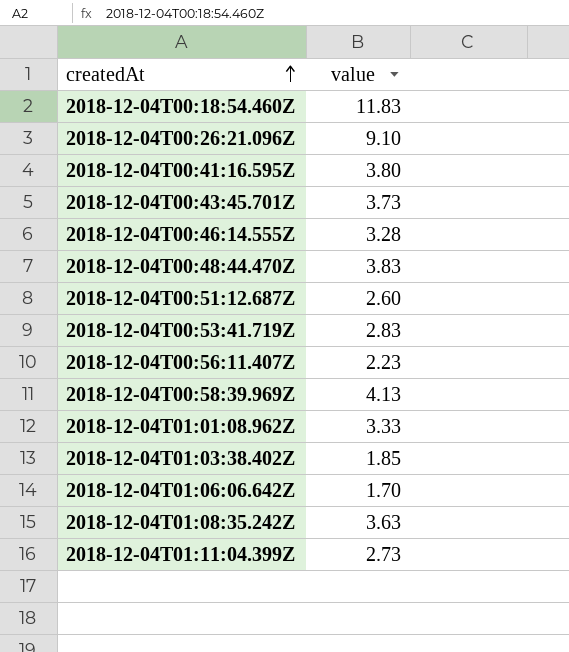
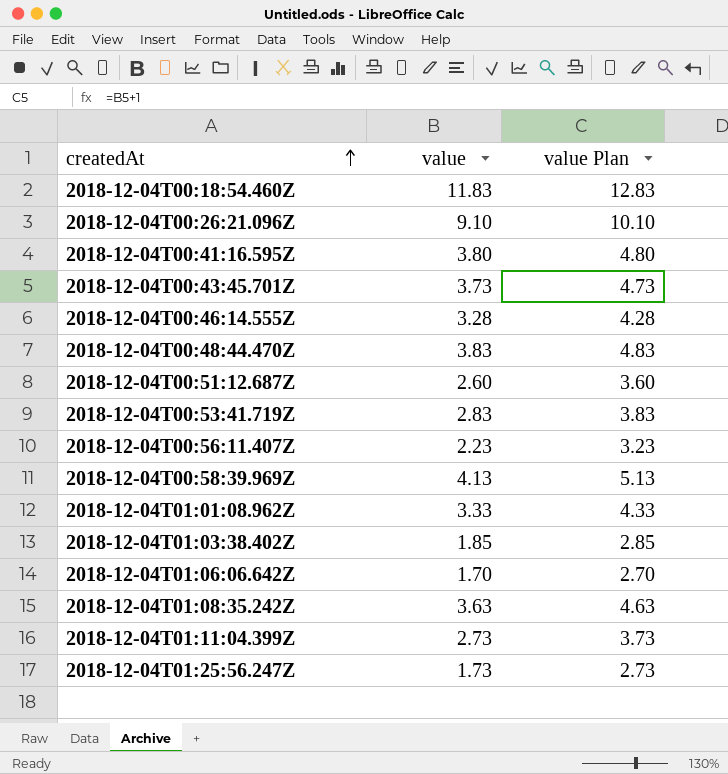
column value Plan | formula: none -> [value] + 1
row 2018-12-04T01:25:56.247Z: none -> 1.73 | 2.73

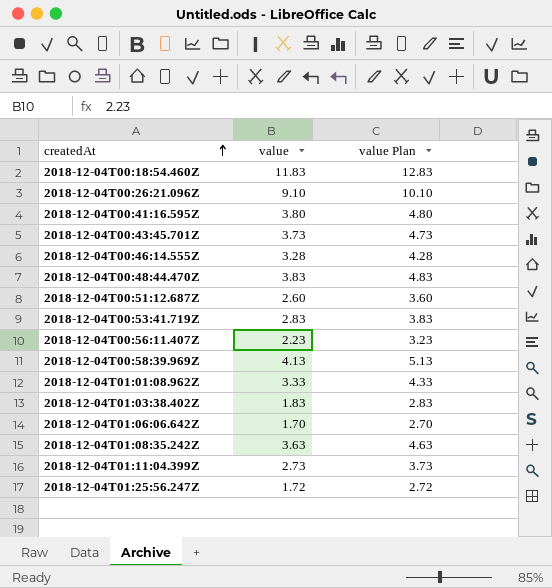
2018-12-04T01:03:38.402Z | value: 1.85 -> 1.83
2018-12-04T01:03:38.402Z | value Plan: 2.85 -> 2.83
2018-12-04T01:25:56.247Z | value: 1.73 -> 1.72
2018-12-04T01:25:56.247Z | value Plan: 2.73 -> 2.72

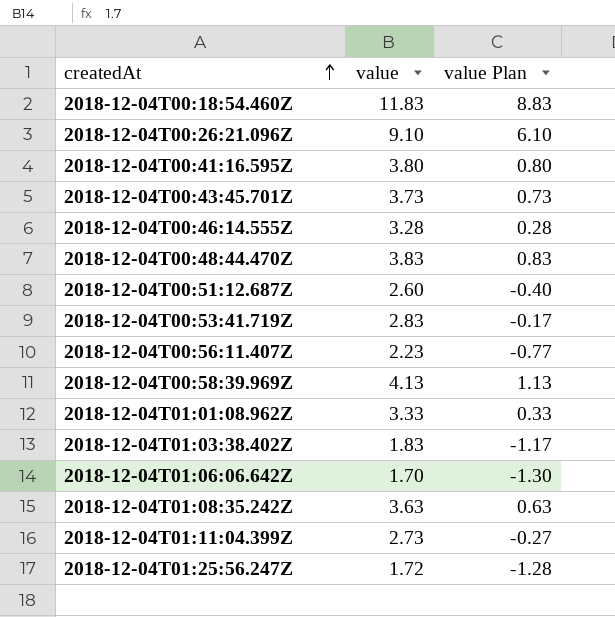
column value Plan | formula: [value] + 1 -> [value] - 3

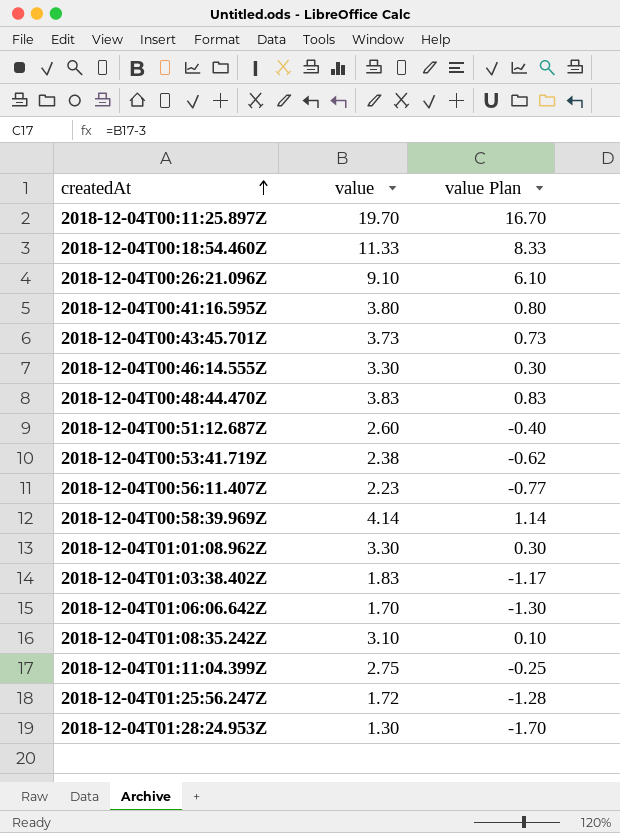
row 2018-12-04T00:11:25.897Z: none -> 19.70 | 16.70
2018-12-04T00:18:54.460Z | value: 11.83 -> 11.33
2018-12-04T00:18:54.460Z | value Plan: 8.83 -> 8.33
2018-12-04T00:46:14.555Z | value: 3.28 -> 3.30
2018-12-04T00:46:14.555Z | value Plan: 0.28 -> 0.30
2018-12-04T00:53:41.719Z | value: 2.83 -> 2.38
2018-12-04T00:53:41.719Z | value Plan: -0.17 -> -0.62
2018-12-04T00:58:39.969Z | value: 4.13 -> 4.14
2018-12-04T00:58:39.969Z | value Plan: 1.13 -> 1.14
2018-12-04T01:01:08.962Z | value: 3.33 -> 3.30
2018-12-04T01:01:08.962Z | value Plan: 0.33 -> 0.30
2018-12-04T01:08:35.242Z | value: 3.63 -> 3.10
2018-12-04T01:08:35.242Z | value Plan: 0.63 -> 0.10
2018-12-04T01:11:04.399Z | value: 2.73 -> 2.75
2018-12-04T01:11:04.399Z | value Plan: -0.27 -> -0.25
row 2018-12-04T01:28:24.953Z: none -> 1.30 | -1.70

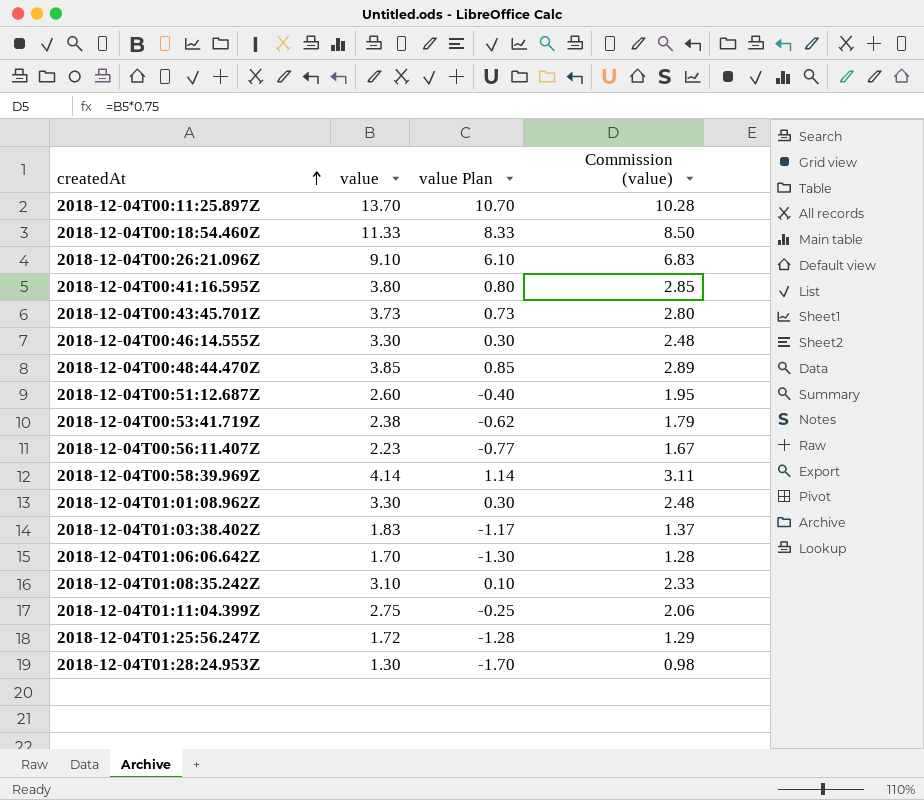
column Commission (value) | formula: none -> [value] * 0.75
2018-12-04T00:11:25.897Z | value: 19.70 -> 13.70
2018-12-04T00:11:25.897Z | value Plan: 16.70 -> 10.70
2018-12-04T00:48:44.470Z | value: 3.83 -> 3.85
2018-12-04T00:48:44.470Z | value Plan: 0.83 -> 0.85

